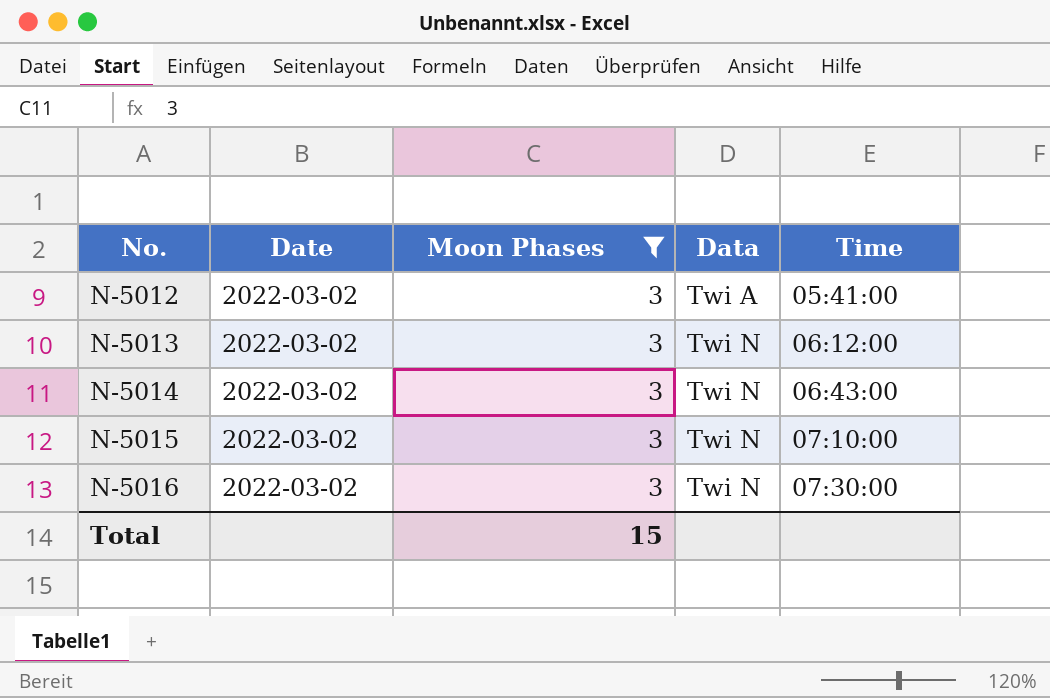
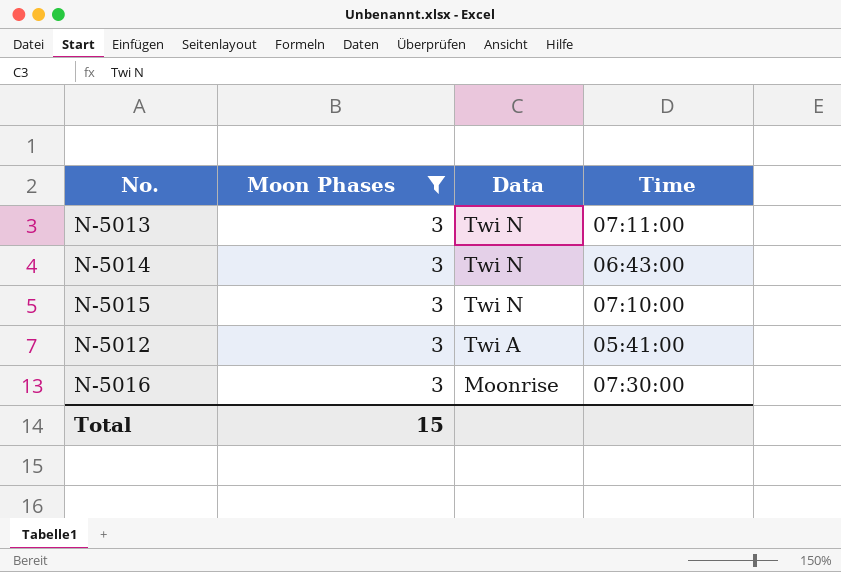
row order: No. ascending -> Data descending
column Date | position: 2 -> none
N-5013 | Time: 06:12:00 -> 07:11:00
N-5016 | Data: Twi N -> Moonrise

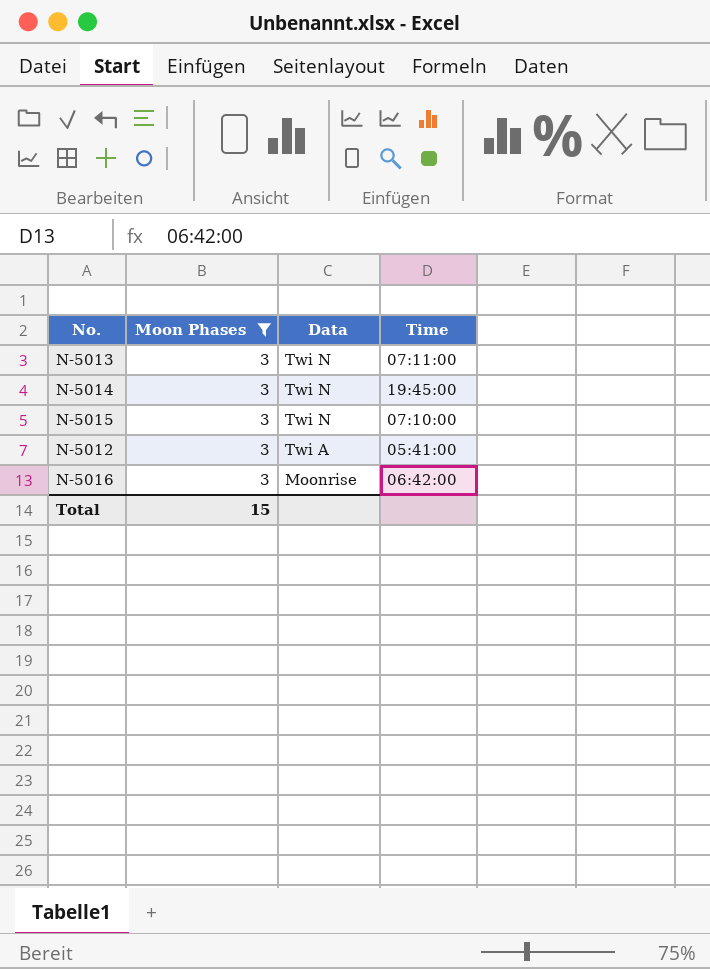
N-5014 | Time: 06:43:00 -> 19:45:00
N-5016 | Time: 07:30:00 -> 06:42:00

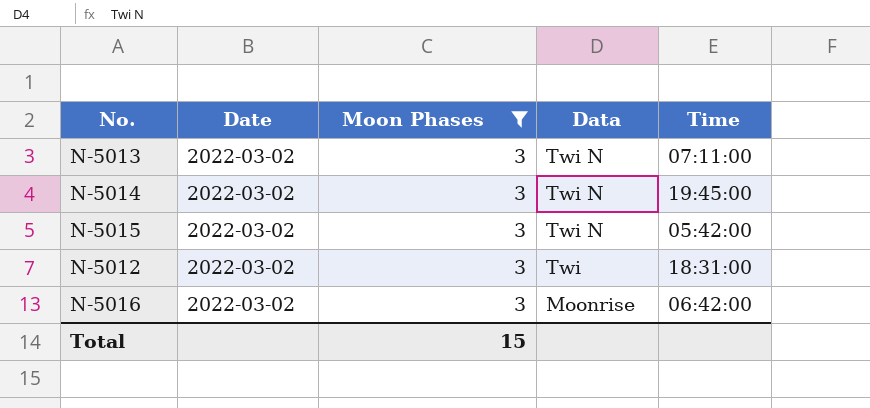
column Date | position: none -> 2
N-5015 | Time: 07:10:00 -> 05:42:00
N-5012 | Data: Twi A -> Twi
N-5012 | Time: 05:41:00 -> 18:31:00

